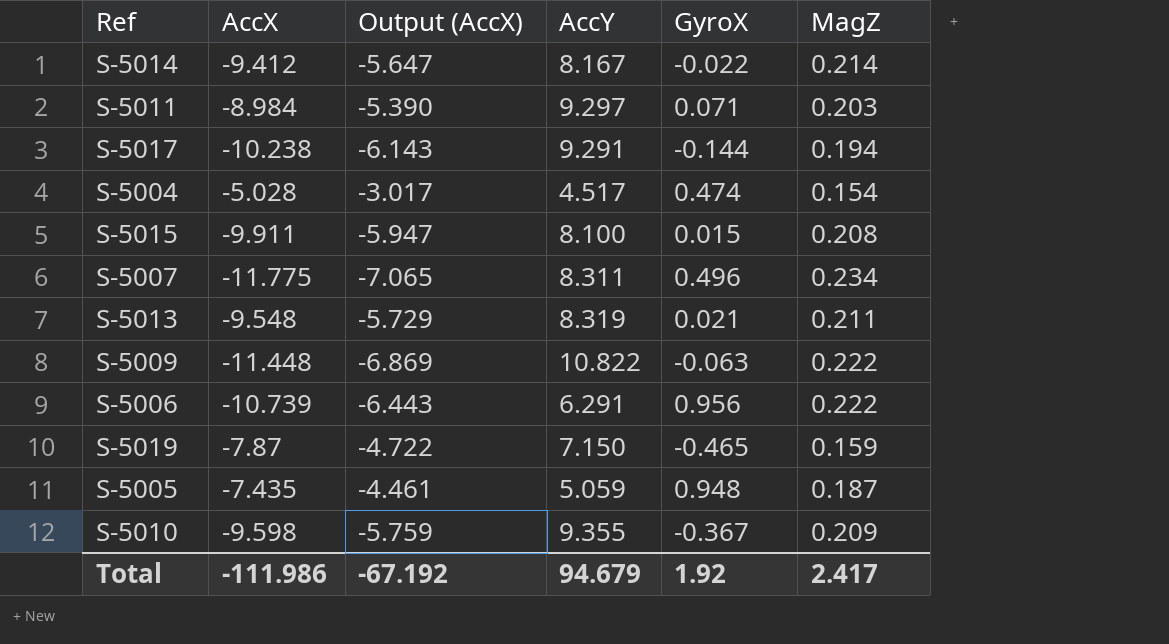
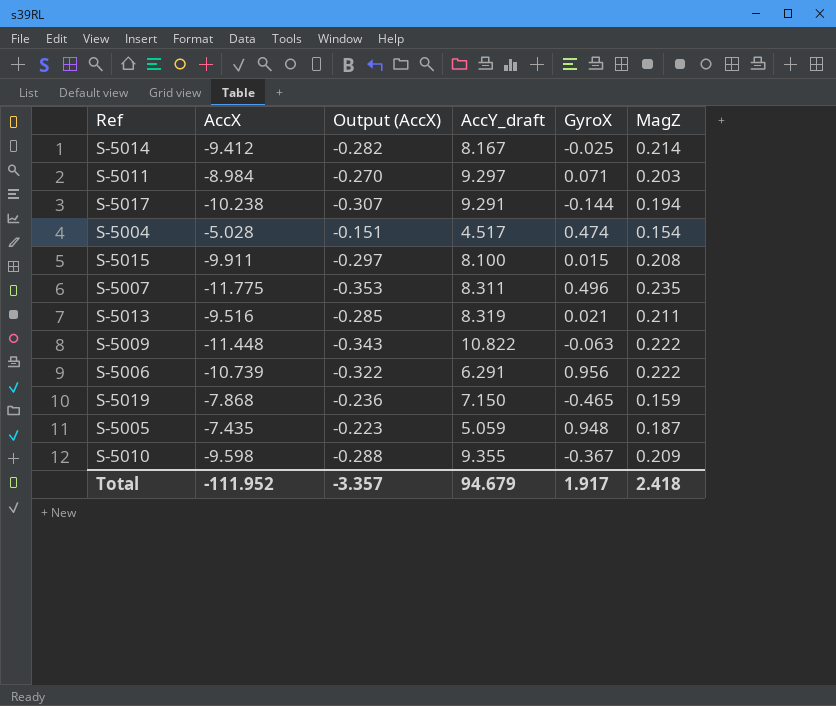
column Output (AccX) | formula: [AccX] * 0.6 -> [AccX] * 0.03
column name: AccY -> AccY_draft
S-5014 | GyroX: -0.022 -> -0.025
S-5007 | MagZ: 0.234 -> 0.235
S-5013 | AccX: -9.548 -> -9.516
S-5019 | AccX: -7.87 -> -7.868
Total | AccX: -111.986 -> -111.952
Total | Output (AccX): -67.192 -> -3.357
Total | GyroX: 1.92 -> 1.917
Total | MagZ: 2.417 -> 2.418

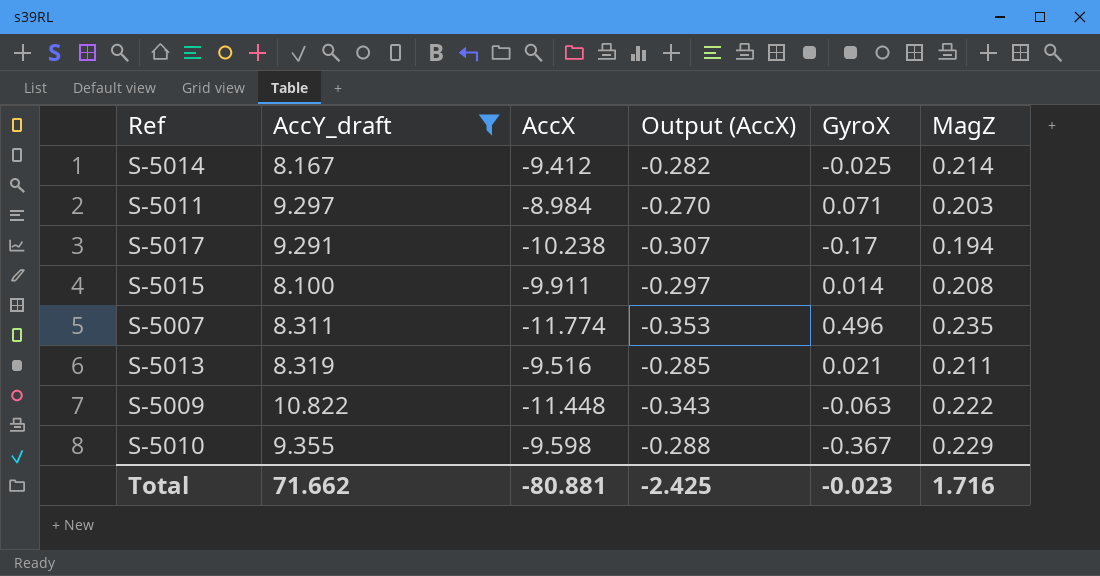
filter: none -> AccY_draft >= 8.100
column AccY_draft | position: 4 -> 2
S-5017 | GyroX: -0.144 -> -0.17
S-5015 | GyroX: 0.015 -> 0.014
S-5007 | AccX: -11.775 -> -11.774
S-5010 | MagZ: 0.209 -> 0.229
Total | AccY_draft: 94.679 -> 71.662
Total | AccX: -111.952 -> -80.881
Total | Output (AccX): -3.357 -> -2.425
Total | GyroX: 1.917 -> -0.023
Total | MagZ: 2.418 -> 1.716

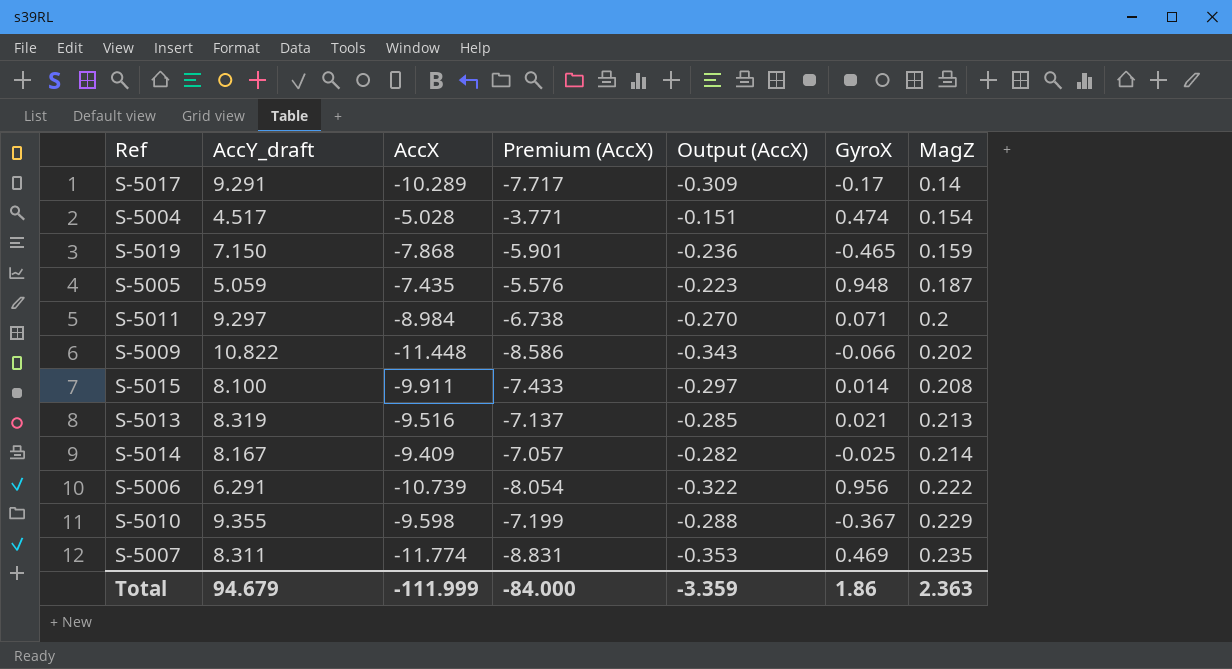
filter: AccY_draft >= 8.100 -> none
row order: none -> MagZ ascending
column Premium (AccX) | formula: none -> [AccX] * 0.75
S-5017 | AccX: -10.238 -> -10.289
S-5017 | Output (AccX): -0.307 -> -0.309
S-5017 | MagZ: 0.194 -> 0.14
S-5011 | MagZ: 0.203 -> 0.2
S-5009 | GyroX: -0.063 -> -0.066
S-5009 | MagZ: 0.222 -> 0.202
S-5013 | MagZ: 0.211 -> 0.213
S-5014 | AccX: -9.412 -> -9.409
S-5007 | GyroX: 0.496 -> 0.469
Total | AccY_draft: 71.662 -> 94.679
Total | AccX: -80.881 -> -111.999
Total | Output (AccX): -2.425 -> -3.359
Total | GyroX: -0.023 -> 1.86
Total | MagZ: 1.716 -> 2.363

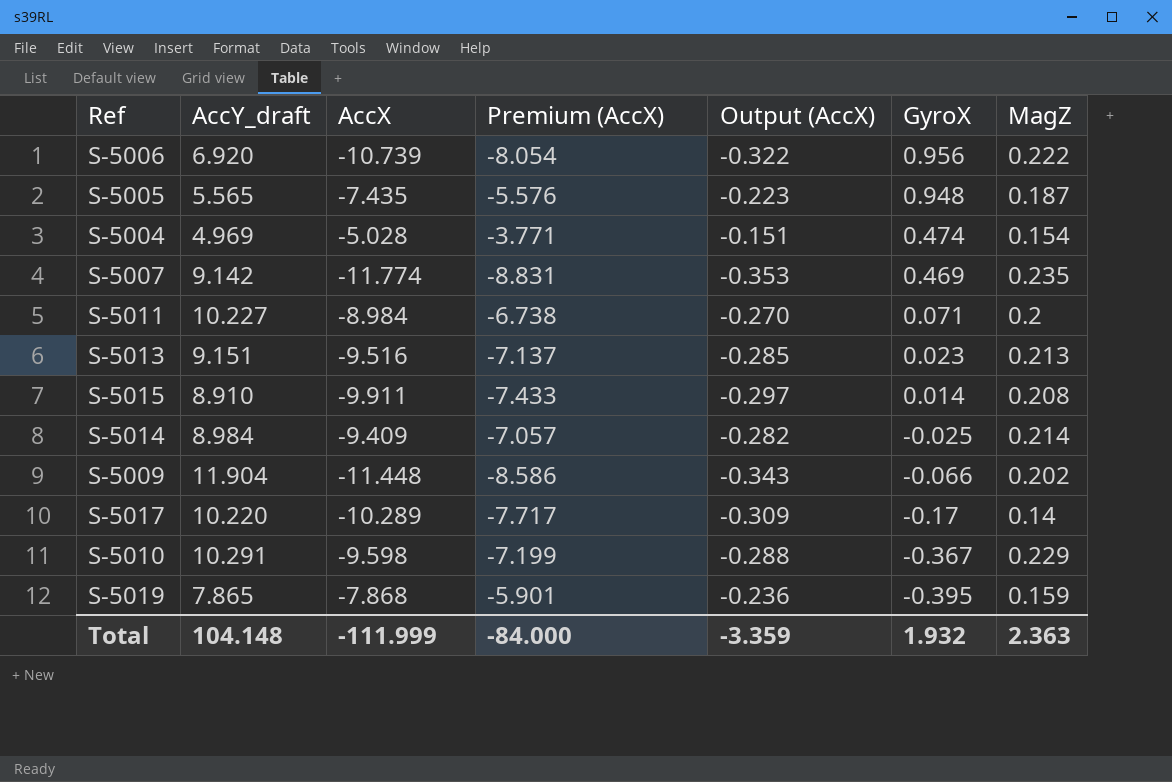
row order: MagZ ascending -> GyroX descending
S-5006 | AccY_draft: 6.291 -> 6.920
S-5005 | AccY_draft: 5.059 -> 5.565
S-5004 | AccY_draft: 4.517 -> 4.969
S-5007 | AccY_draft: 8.311 -> 9.142
S-5011 | AccY_draft: 9.297 -> 10.227
S-5013 | AccY_draft: 8.319 -> 9.151
S-5013 | GyroX: 0.021 -> 0.023
S-5015 | AccY_draft: 8.100 -> 8.910
S-5014 | AccY_draft: 8.167 -> 8.984
S-5009 | AccY_draft: 10.822 -> 11.904
S-5017 | AccY_draft: 9.291 -> 10.220
S-5010 | AccY_draft: 9.355 -> 10.291
S-5019 | AccY_draft: 7.150 -> 7.865
S-5019 | GyroX: -0.465 -> -0.395
Total | AccY_draft: 94.679 -> 104.148
Total | GyroX: 1.86 -> 1.932

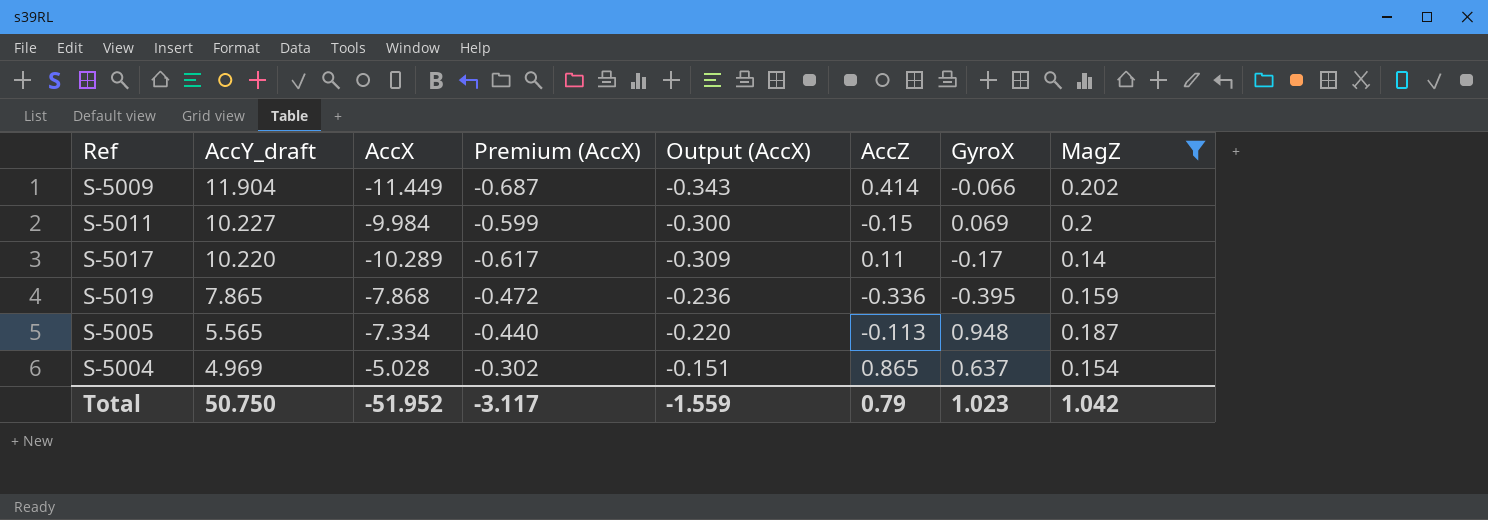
filter: none -> MagZ <= 0.202
row order: GyroX descending -> AccY_draft descending
column Premium (AccX) | formula: [AccX] * 0.75 -> [AccX] * 0.06
column AccZ | position: none -> 6
S-5009 | AccX: -11.448 -> -11.449
S-5011 | AccX: -8.984 -> -9.984
S-5011 | Output (AccX): -0.270 -> -0.300
S-5011 | GyroX: 0.071 -> 0.069
S-5005 | AccX: -7.435 -> -7.334
S-5005 | Output (AccX): -0.223 -> -0.220
S-5004 | GyroX: 0.474 -> 0.637
Total | AccY_draft: 104.148 -> 50.750
Total | AccX: -111.999 -> -51.952
Total | Premium (AccX): -84.000 -> -3.117
Total | Output (AccX): -3.359 -> -1.559
Total | GyroX: 1.932 -> 1.023
Total | MagZ: 2.363 -> 1.042

